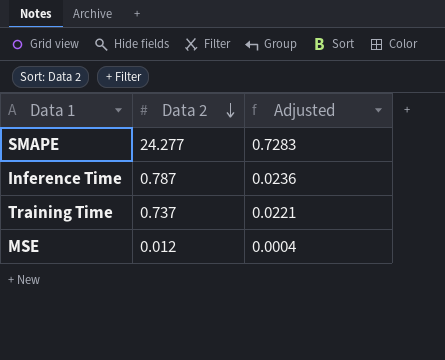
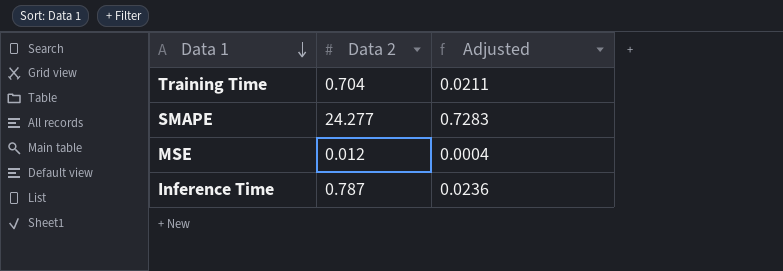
row order: Data 2 descending -> Data 1 descending
Training Time | Data 2: 0.737 -> 0.704
Training Time | Adjusted: 0.0221 -> 0.0211

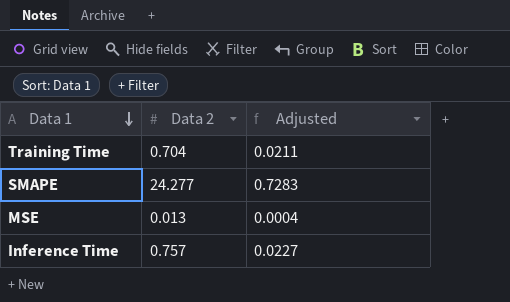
MSE | Data 2: 0.012 -> 0.013
Inference Time | Data 2: 0.787 -> 0.757
Inference Time | Adjusted: 0.0236 -> 0.0227

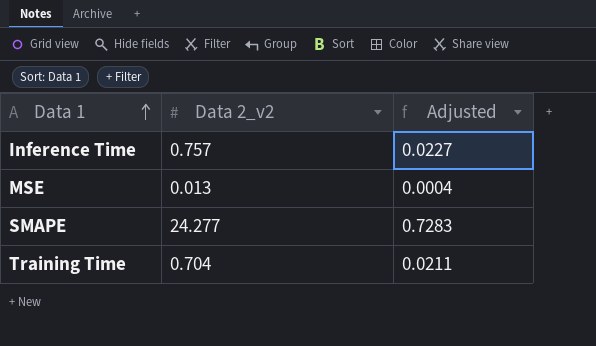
row order: Data 1 descending -> Data 1 ascending
column name: Data 2 -> Data 2_v2

